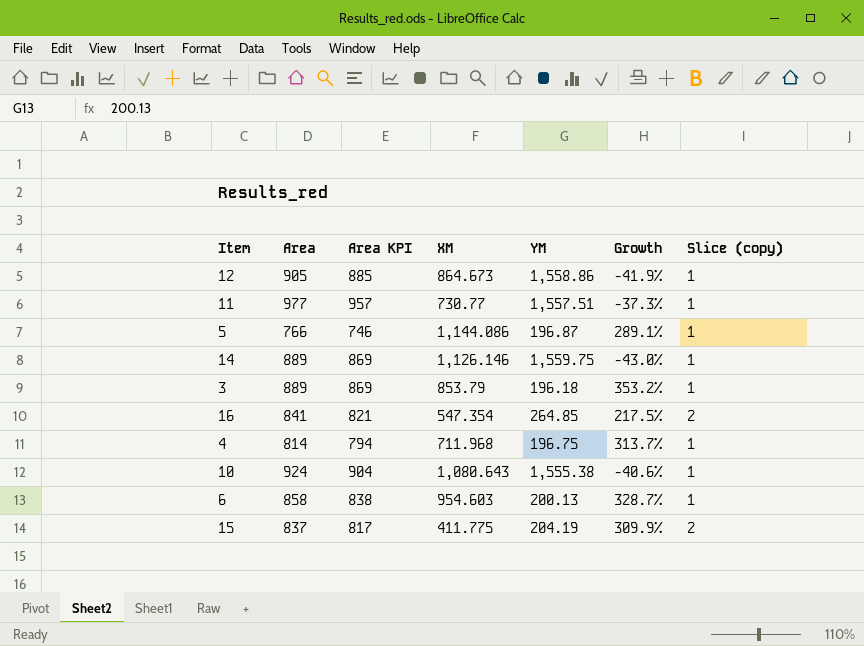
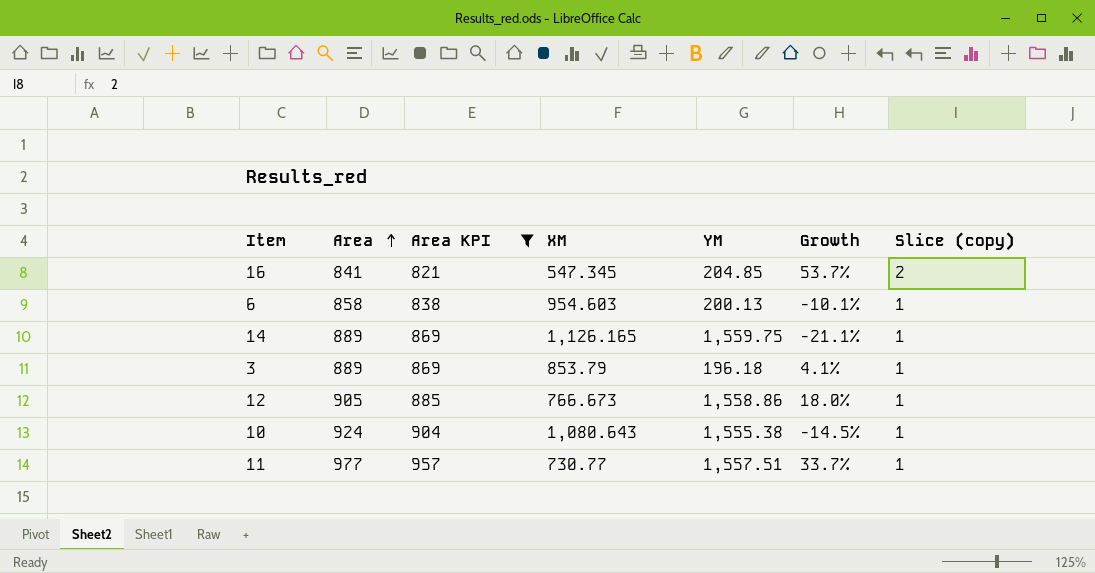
filter: none -> Area KPI >= 821
row order: none -> Area ascending
column Growth | formula: ([Area] - [YM]) / [YM] -> ([Area] - [XM]) / [XM]
16 | XM: 547.354 -> 547.345
16 | YM: 264.85 -> 204.85
14 | XM: 1,126.146 -> 1,126.165
12 | XM: 864.673 -> 766.673

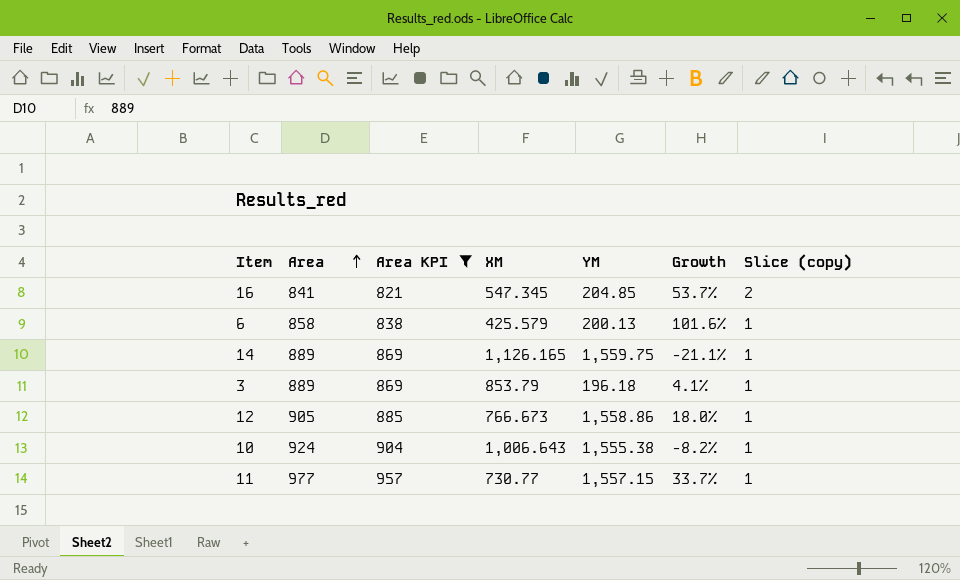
6 | XM: 954.603 -> 425.579
6 | Growth: -10.1% -> 101.6%
10 | XM: 1,080.643 -> 1,006.643
10 | Growth: -14.5% -> -8.2%
11 | YM: 1,557.51 -> 1,557.15

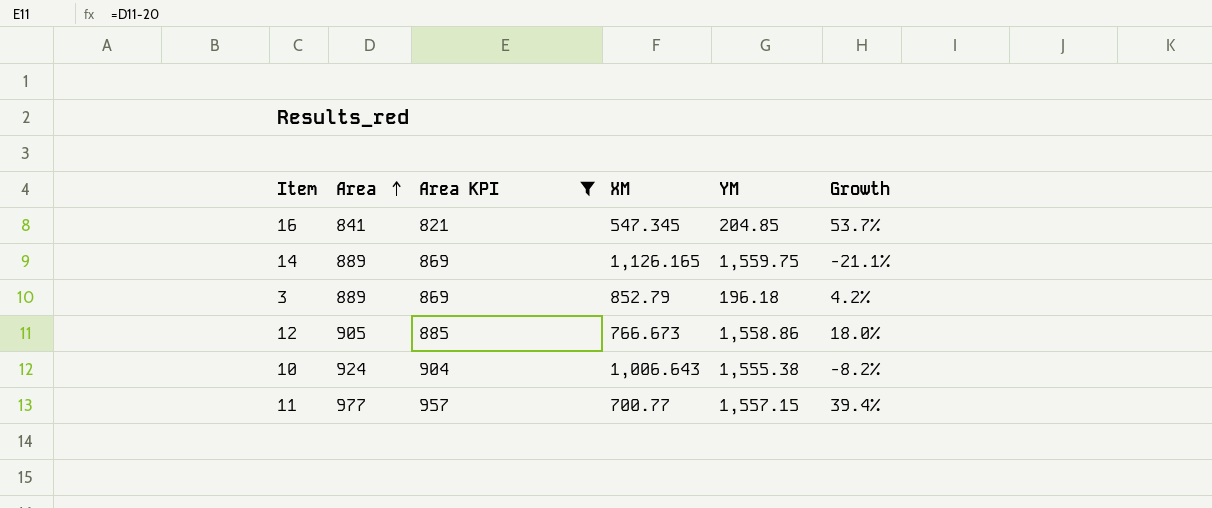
column Slice (copy) | position: 7 -> none
row 6: 858 | 838 | 425.579 | 200.13 | 101.6% | 1 -> none
3 | XM: 853.79 -> 852.79
3 | Growth: 4.1% -> 4.2%
11 | XM: 730.77 -> 700.77
11 | Growth: 33.7% -> 39.4%

